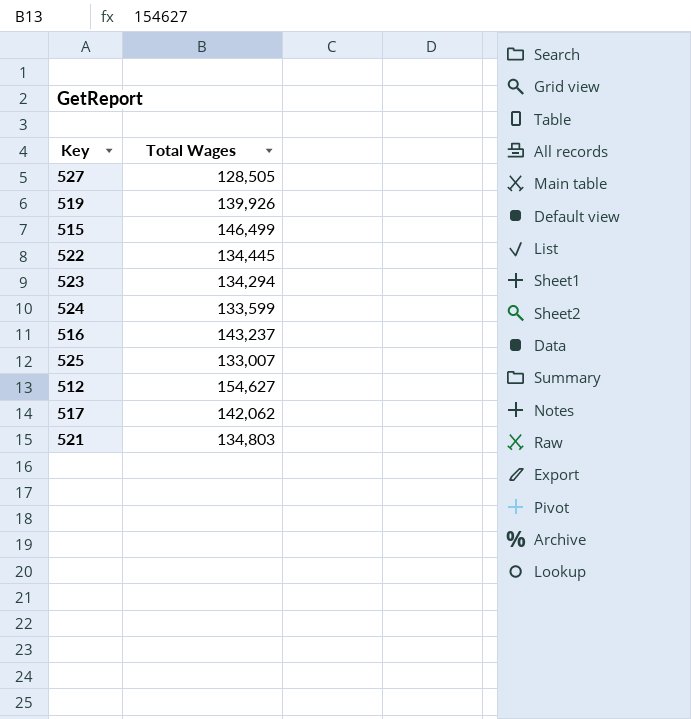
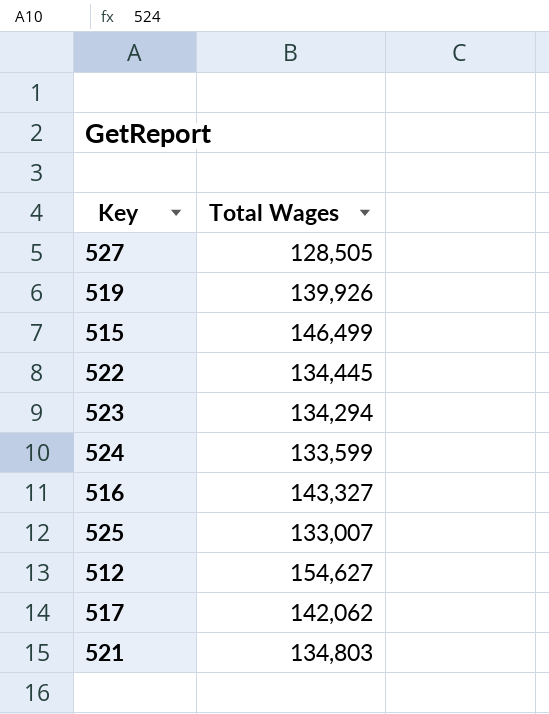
516 | Total Wages: 143,237 -> 143,327

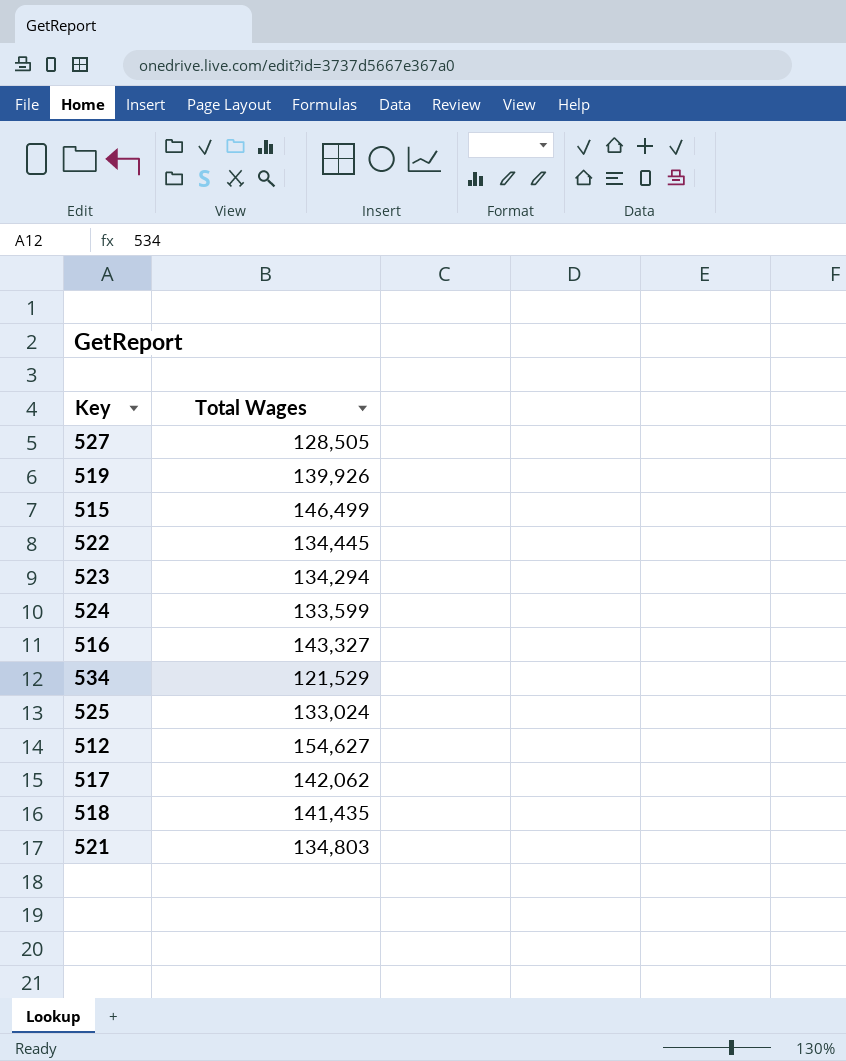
row 534: none -> 121,529
525 | Total Wages: 133,007 -> 133,024
row 518: none -> 141,435

